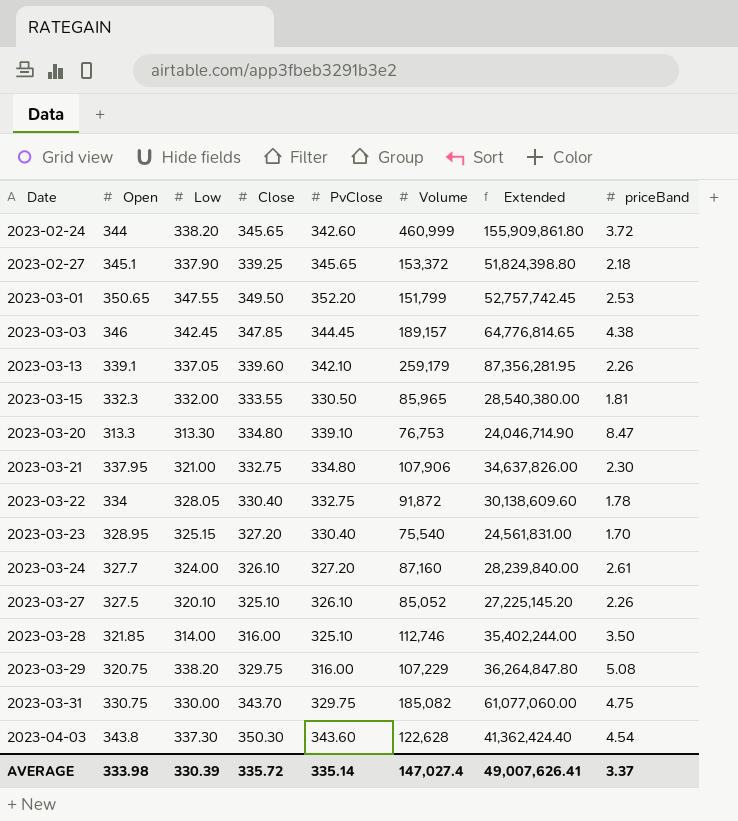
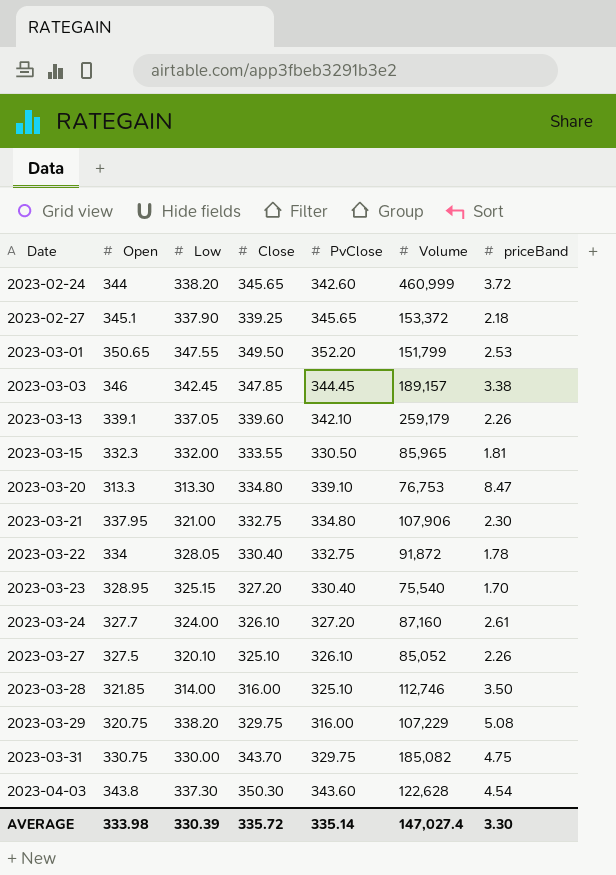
column Extended | formula: [Low] * [Volume] -> none
2023-03-03 | priceBand: 4.38 -> 3.38
AVERAGE | priceBand: 3.37 -> 3.30

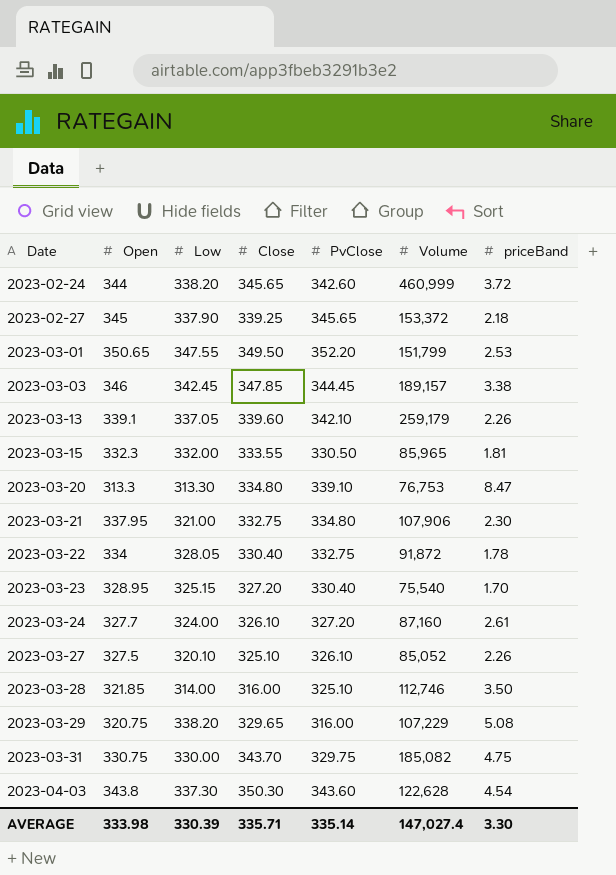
2023-02-27 | Open: 345.1 -> 345
2023-03-29 | Close: 329.75 -> 329.65
AVERAGE | Close: 335.72 -> 335.71

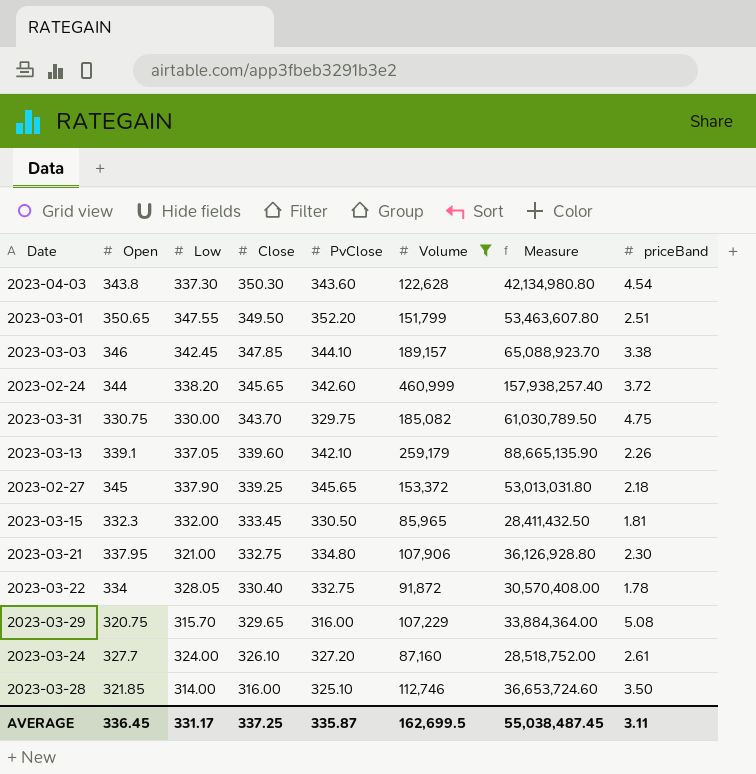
filter: none -> Volume >= 85,965
row order: Date ascending -> Close descending
column Measure | formula: none -> [PvClose] * [Volume]
2023-03-01 | priceBand: 2.53 -> 2.51
2023-03-03 | PvClose: 344.45 -> 344.10
2023-03-15 | Close: 333.55 -> 333.45
2023-03-29 | Low: 338.20 -> 315.70
AVERAGE | Open: 333.98 -> 336.45
AVERAGE | Low: 330.39 -> 331.17
AVERAGE | Close: 335.71 -> 337.25
AVERAGE | PvClose: 335.14 -> 335.87
AVERAGE | Volume: 147,027.4 -> 162,699.5
AVERAGE | priceBand: 3.30 -> 3.11

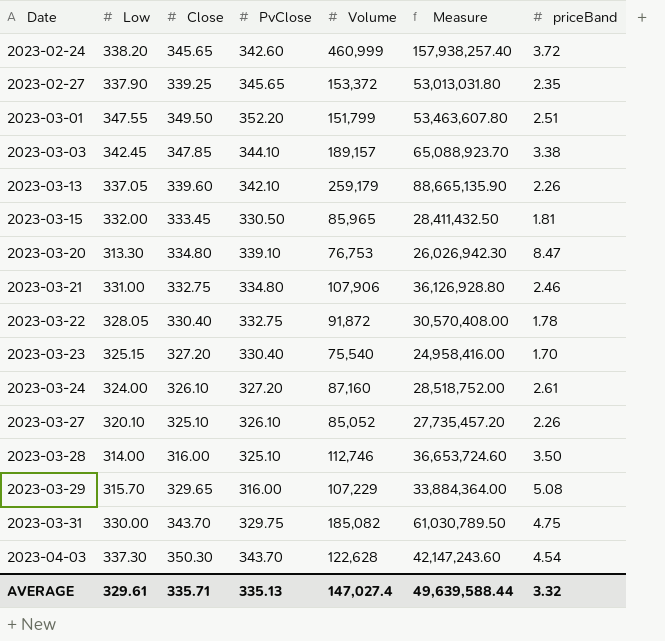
filter: Volume >= 85,965 -> none
row order: Close descending -> Date ascending
column Open | position: 2 -> none
2023-02-27 | priceBand: 2.18 -> 2.35
2023-03-21 | Low: 321.00 -> 331.00
2023-03-21 | priceBand: 2.30 -> 2.46
2023-04-03 | PvClose: 343.60 -> 343.70
2023-04-03 | Measure: 42,134,980.80 -> 42,147,243.60
AVERAGE | Low: 331.17 -> 329.61
AVERAGE | Close: 337.25 -> 335.71
AVERAGE | PvClose: 335.87 -> 335.13
AVERAGE | Volume: 162,699.5 -> 147,027.4
AVERAGE | Measure: 55,038,487.45 -> 49,639,588.44
AVERAGE | priceBand: 3.11 -> 3.32

